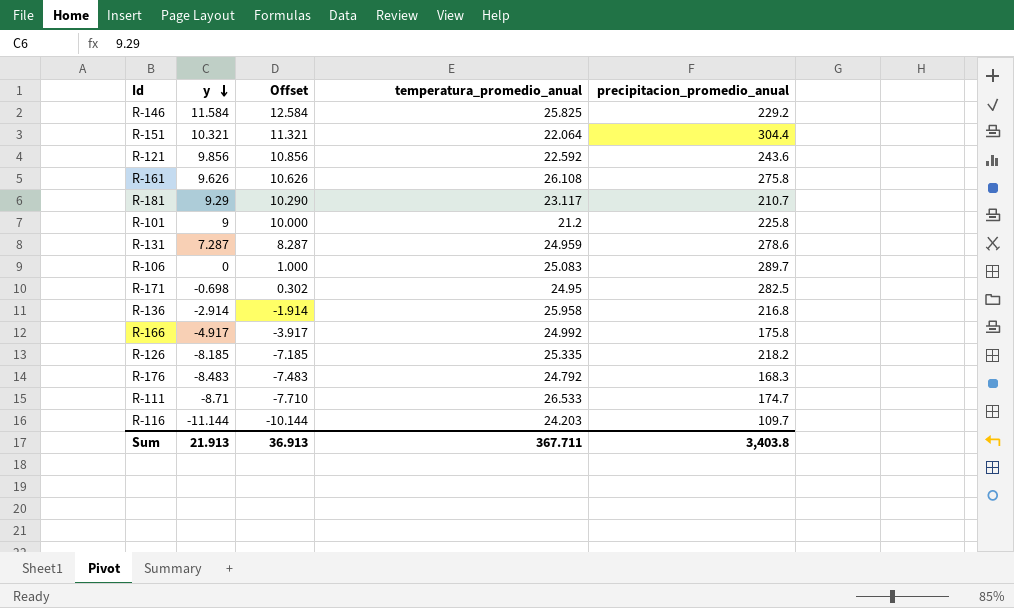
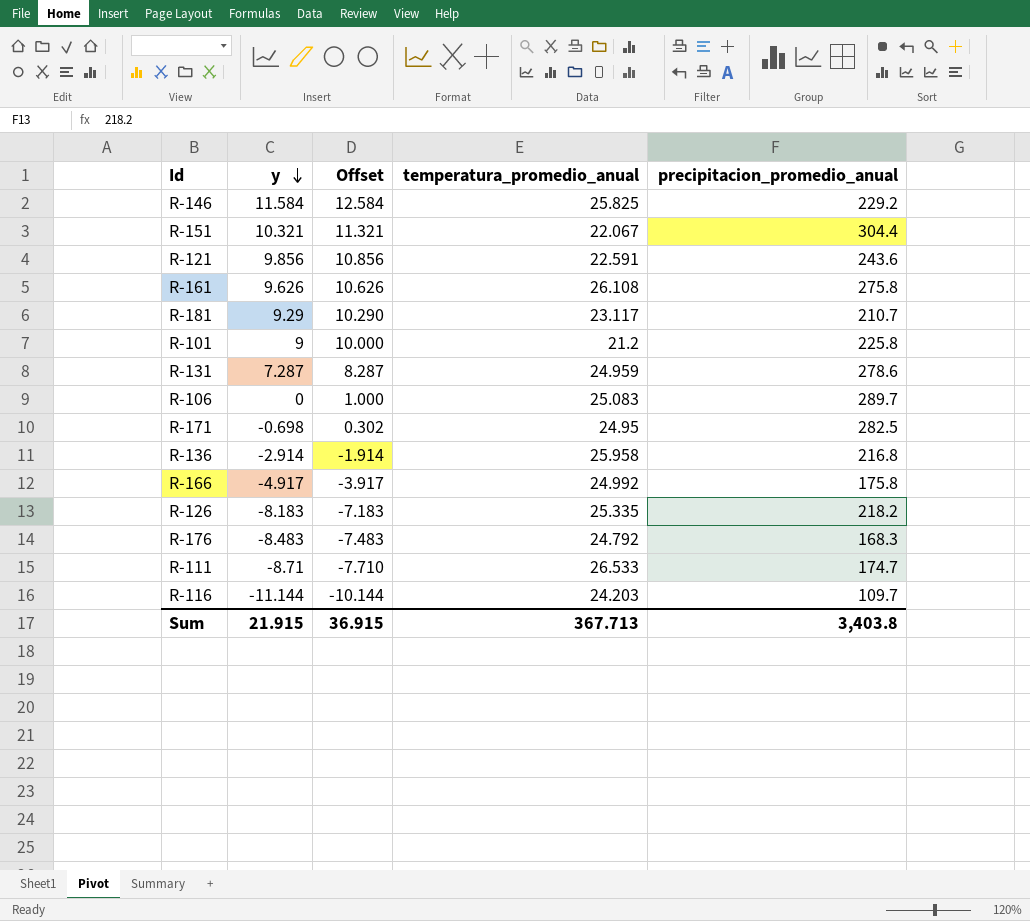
R-151 | temperatura_promedio_anual: 22.064 -> 22.067
R-121 | temperatura_promedio_anual: 22.592 -> 22.591
R-126 | y: -8.185 -> -8.183
R-126 | Offset: -7.185 -> -7.183
Sum | y: 21.913 -> 21.915
Sum | Offset: 36.913 -> 36.915
Sum | temperatura_promedio_anual: 367.711 -> 367.713

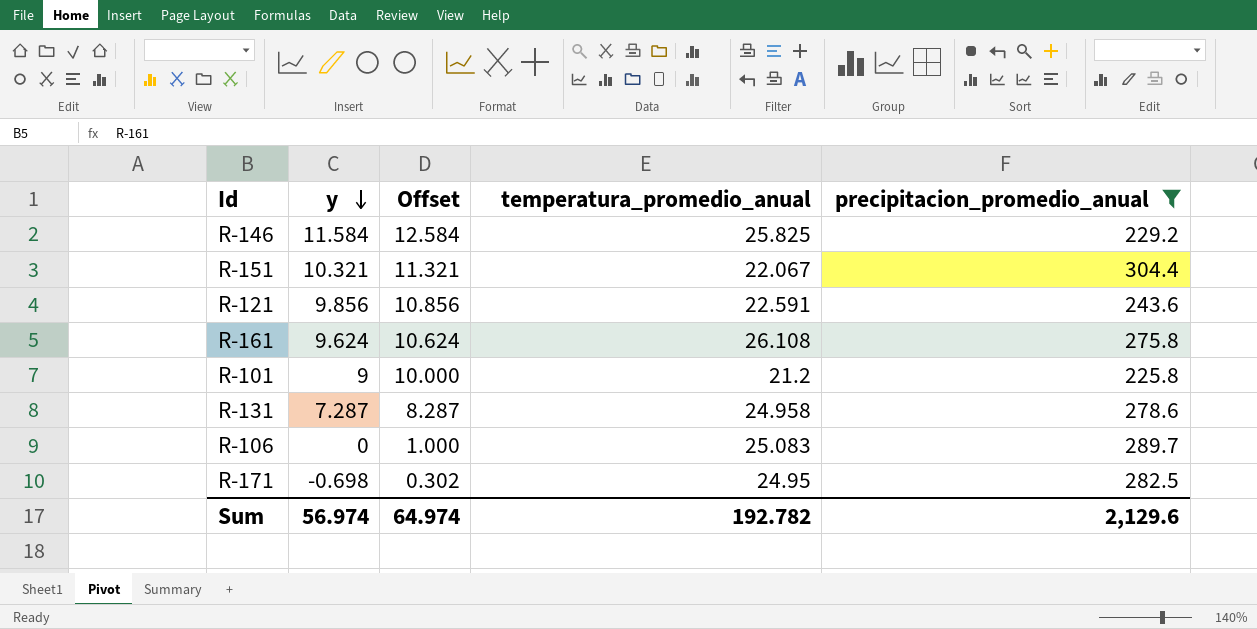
filter: none -> precipitacion_promedio_anual >= 225.8
R-161 | y: 9.626 -> 9.624
R-161 | Offset: 10.626 -> 10.624
R-131 | temperatura_promedio_anual: 24.959 -> 24.958
Sum | y: 21.915 -> 56.974
Sum | Offset: 36.915 -> 64.974
Sum | temperatura_promedio_anual: 367.713 -> 192.782
Sum | precipitacion_promedio_anual: 3,403.8 -> 2,129.6

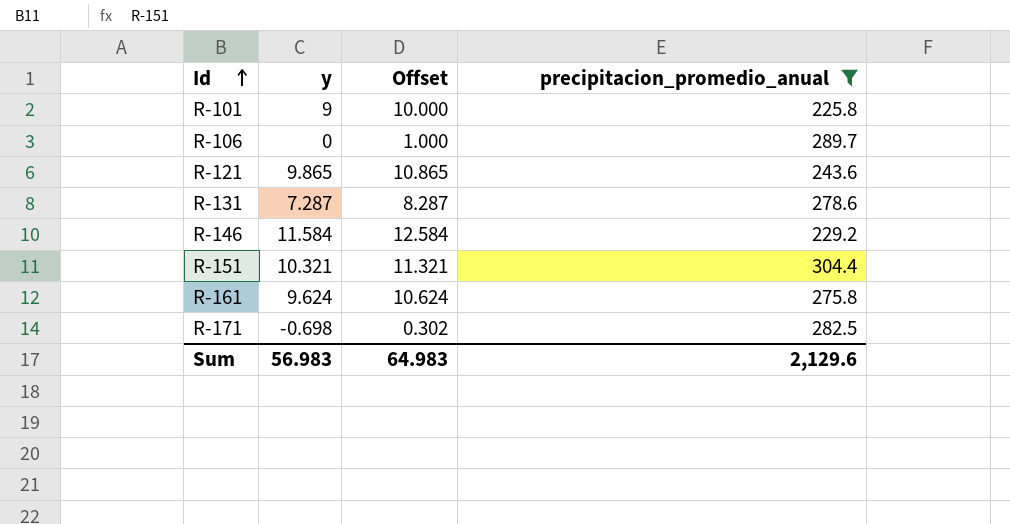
row order: y descending -> Id ascending
column temperatura_promedio_anual | position: 4 -> none
R-121 | y: 9.856 -> 9.865
R-121 | Offset: 10.856 -> 10.865
Sum | y: 56.974 -> 56.983
Sum | Offset: 64.974 -> 64.983

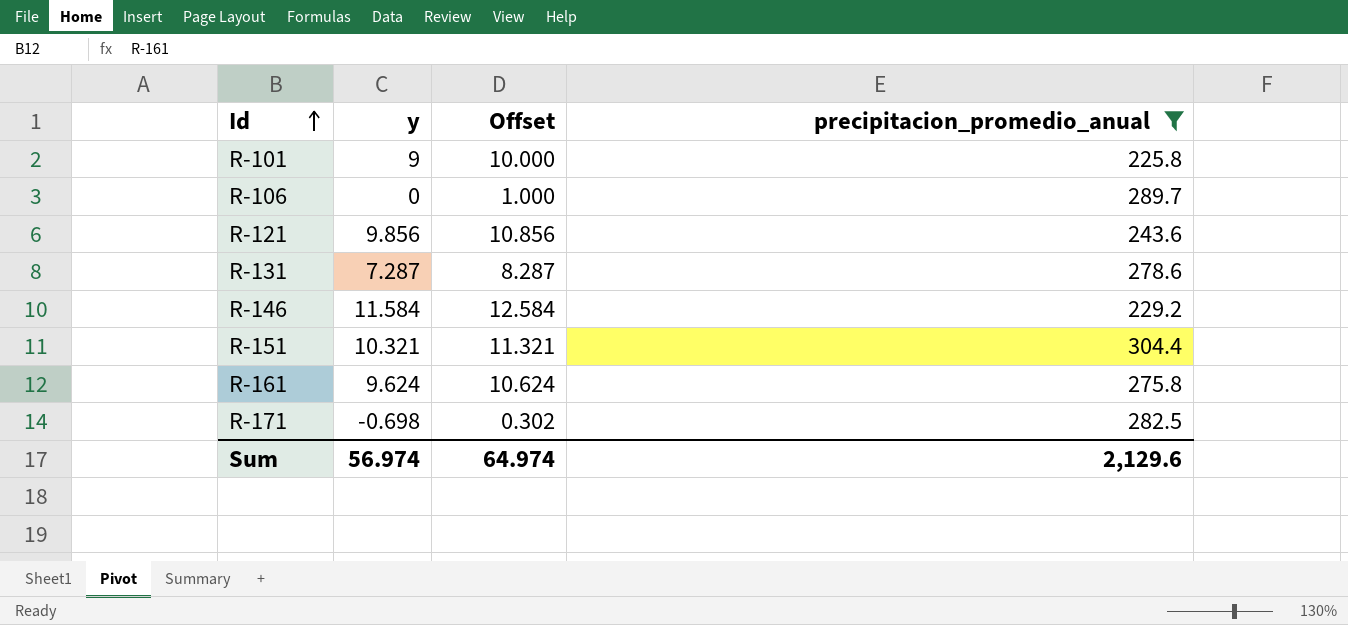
R-121 | y: 9.865 -> 9.856
R-121 | Offset: 10.865 -> 10.856
Sum | y: 56.983 -> 56.974
Sum | Offset: 64.983 -> 64.974

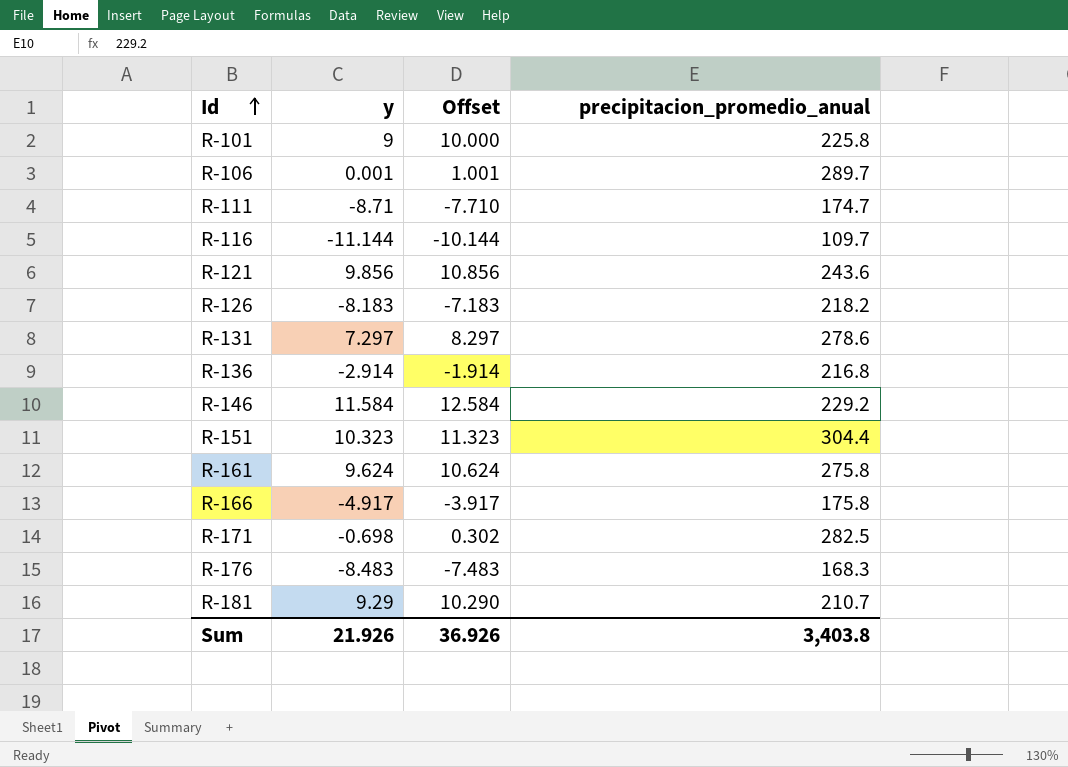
filter: precipitacion_promedio_anual >= 225.8 -> none
R-106 | y: 0 -> 0.001
R-106 | Offset: 1.000 -> 1.001
R-131 | y: 7.287 -> 7.297
R-131 | Offset: 8.287 -> 8.297
R-151 | y: 10.321 -> 10.323
R-151 | Offset: 11.321 -> 11.323
Sum | y: 56.974 -> 21.926
Sum | Offset: 64.974 -> 36.926
Sum | precipitacion_promedio_anual: 2,129.6 -> 3,403.8

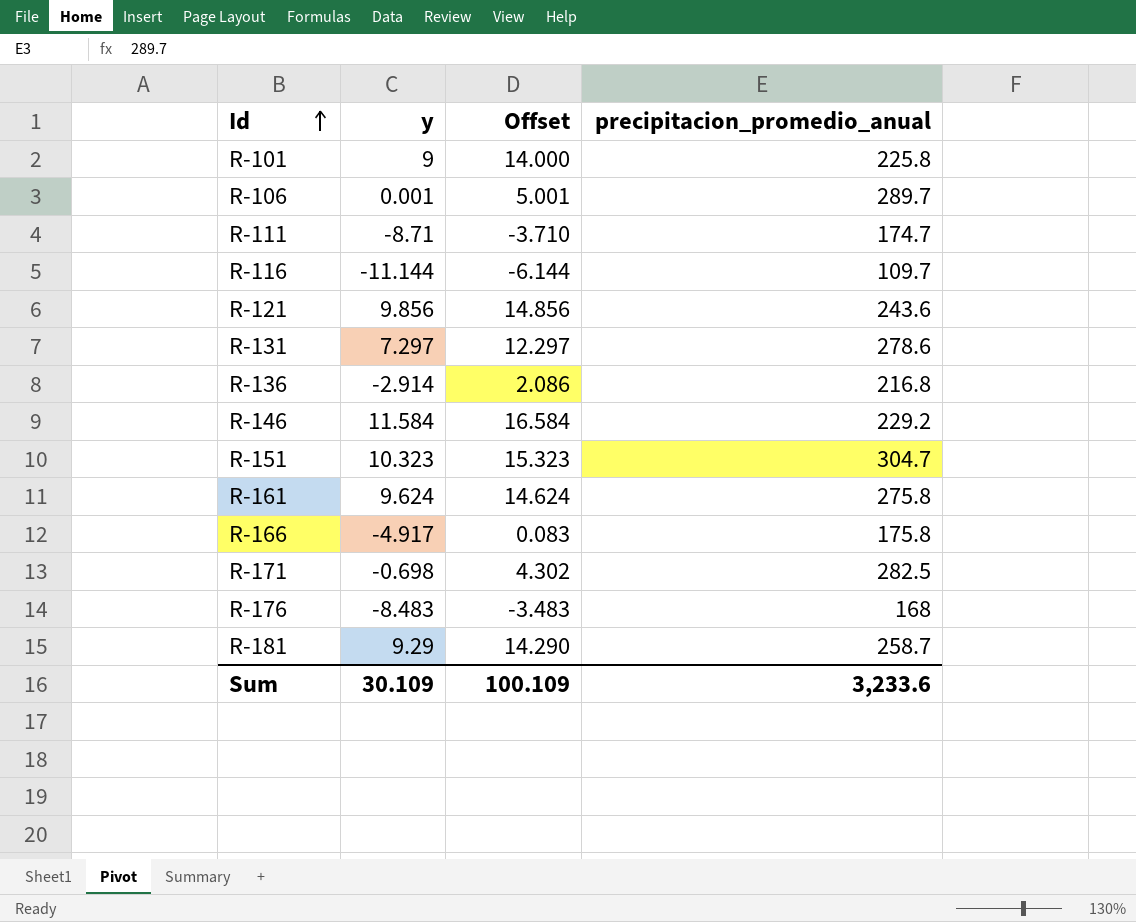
column Offset | formula: [y] + 1 -> [y] + 5
row R-126: -8.183 | -7.183 | 218.2 -> none
R-151 | precipitacion_promedio_anual: 304.4 -> 304.7
R-176 | precipitacion_promedio_anual: 168.3 -> 168
R-181 | precipitacion_promedio_anual: 210.7 -> 258.7
Sum | y: 21.926 -> 30.109
Sum | Offset: 36.926 -> 100.109
Sum | precipitacion_promedio_anual: 3,403.8 -> 3,233.6

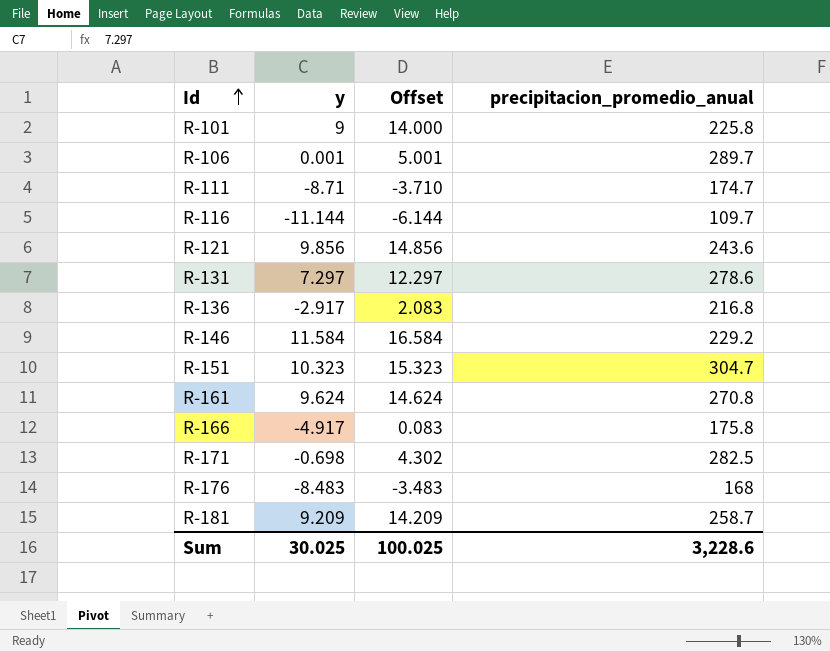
R-136 | y: -2.914 -> -2.917
R-136 | Offset: 2.086 -> 2.083
R-161 | precipitacion_promedio_anual: 275.8 -> 270.8
R-181 | y: 9.29 -> 9.209
R-181 | Offset: 14.290 -> 14.209
Sum | y: 30.109 -> 30.025
Sum | Offset: 100.109 -> 100.025
Sum | precipitacion_promedio_anual: 3,233.6 -> 3,228.6

